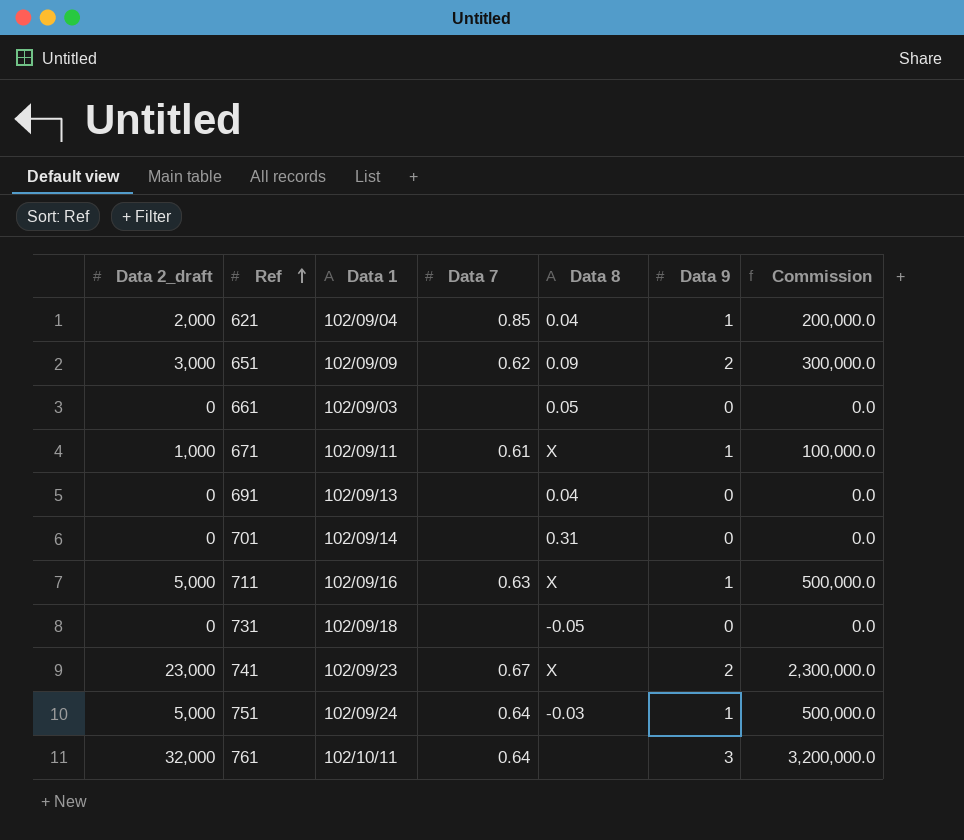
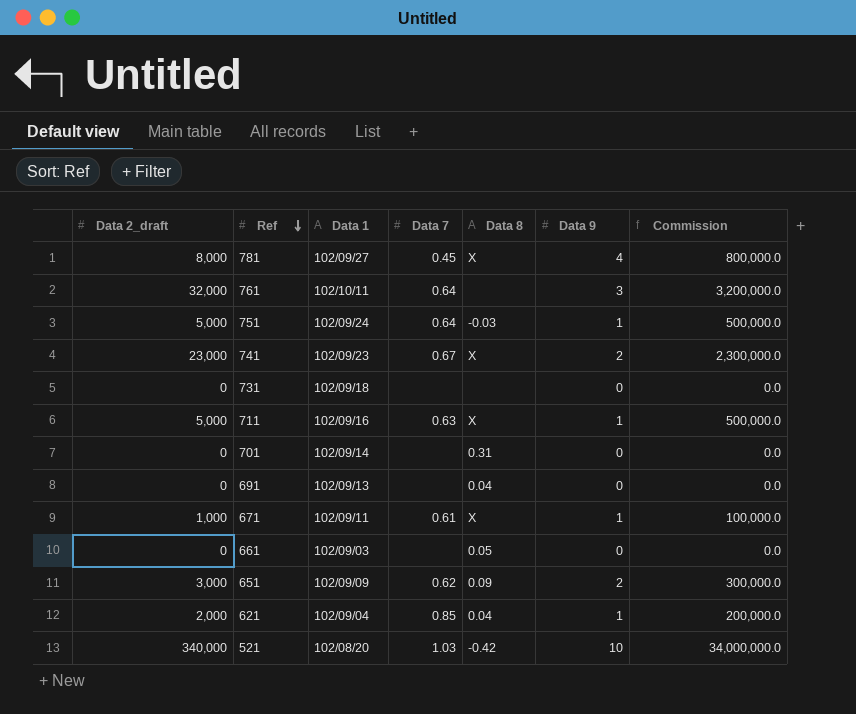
row order: Ref ascending -> Ref descending
row 781: none -> 8,000 | 102/09/27 | 0.45 | X | 4 | 800,000.0
731 | Data 8: -0.05 -> none
row 521: none -> 340,000 | 102/08/20 | 1.03 | -0.42 | 10 | 34,000,000.0

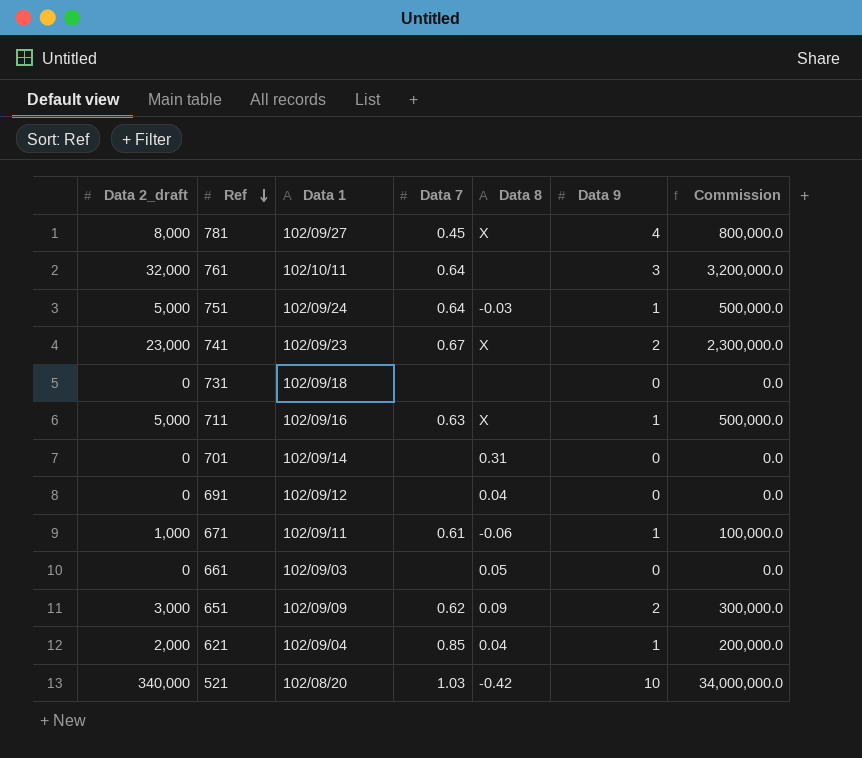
691 | Data 1: 102/09/13 -> 102/09/12
671 | Data 8: X -> -0.06

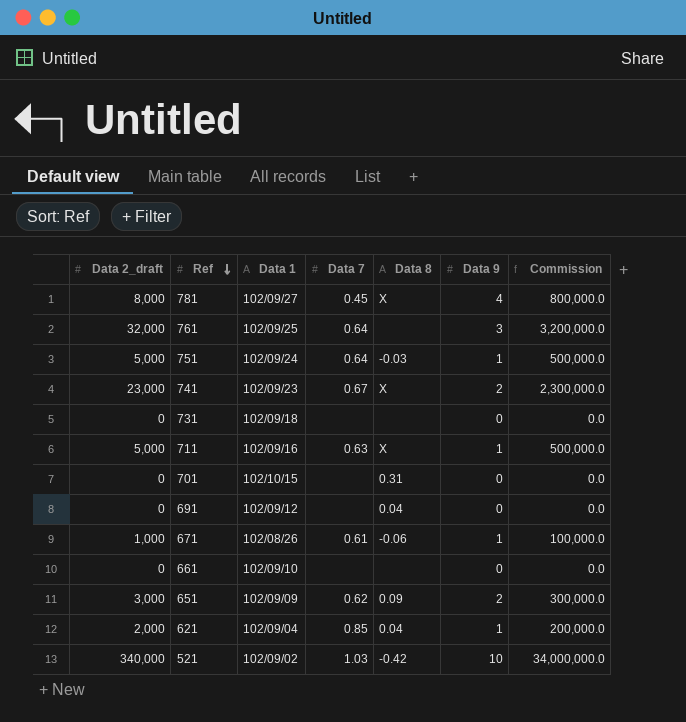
761 | Data 1: 102/10/11 -> 102/09/25
701 | Data 1: 102/09/14 -> 102/10/15
671 | Data 1: 102/09/11 -> 102/08/26
661 | Data 1: 102/09/03 -> 102/09/10
661 | Data 8: 0.05 -> none
521 | Data 1: 102/08/20 -> 102/09/02

